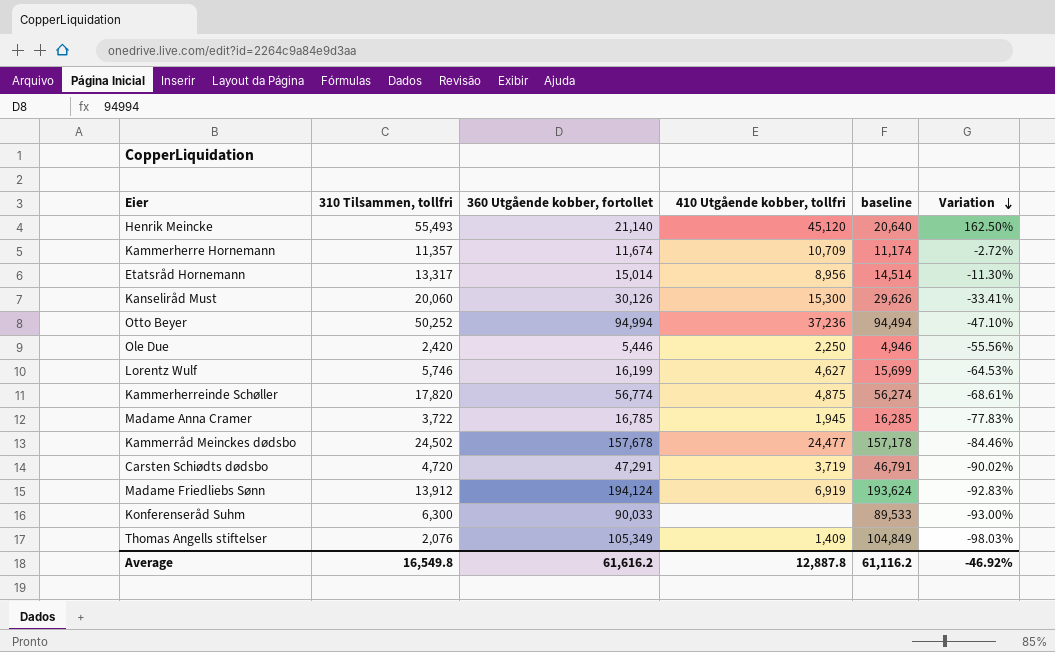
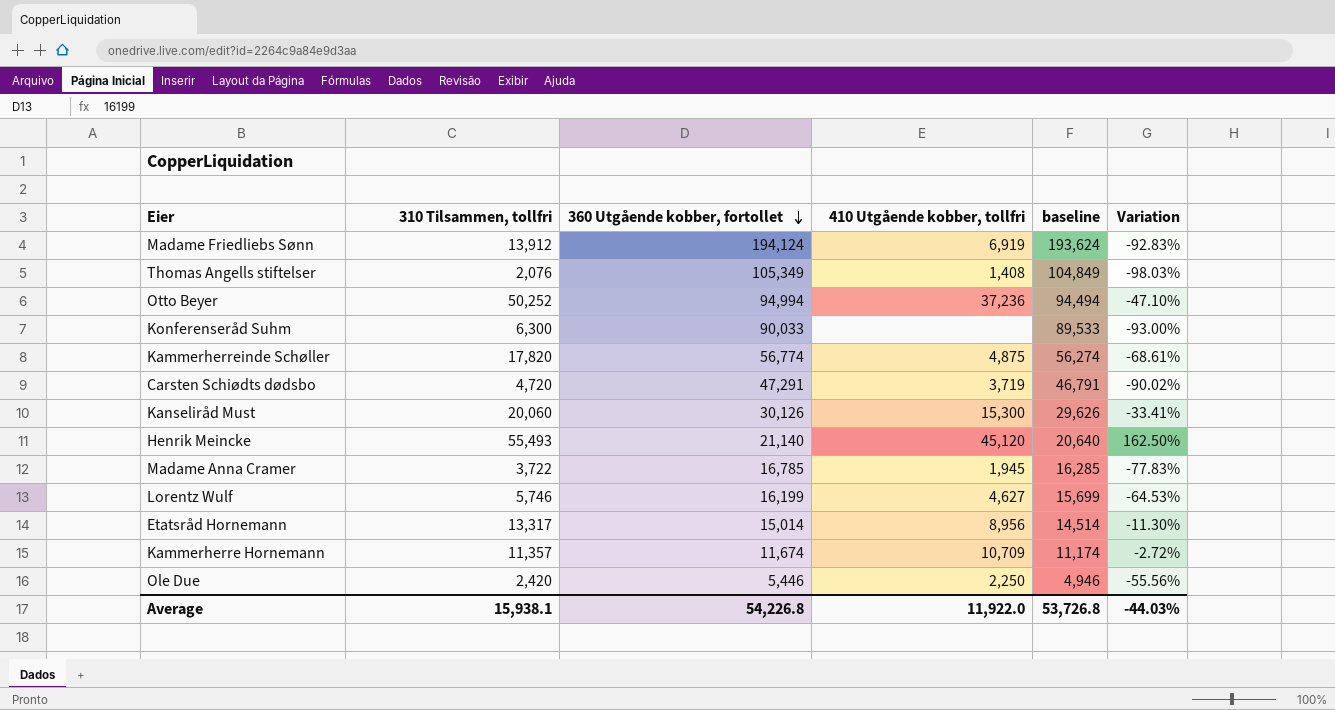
row order: Variation descending -> 360 Utgående kobber, fortollet descending
row Kammerråd Meinckes dødsbo: 24,502 | 157,678 | 24,477 | 157,178 | -84.46% -> none
Thomas Angells stiftelser | 410 Utgående kobber, tollfri: 1,409 -> 1,408
Average | 310 Tilsammen, tollfri: 16,549.8 -> 15,938.1
Average | 360 Utgående kobber, fortollet: 61,616.2 -> 54,226.8
Average | 410 Utgående kobber, tollfri: 12,887.8 -> 11,922.0
Average | baseline: 61,116.2 -> 53,726.8
Average | Variation: -46.92% -> -44.03%

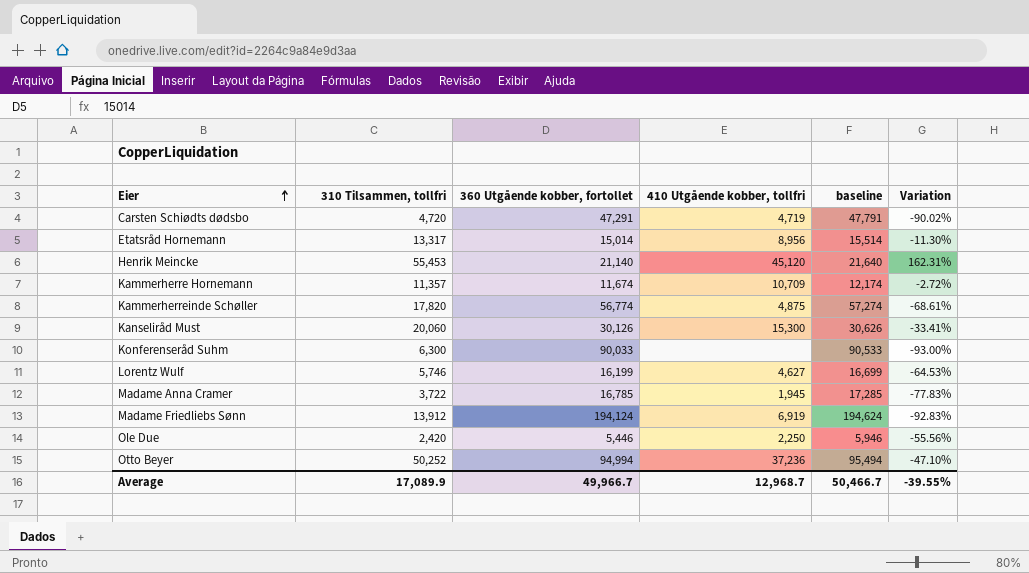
row order: 360 Utgående kobber, fortollet descending -> Eier ascending
column baseline | formula: [360 Utgående kobber, fortollet] - 500 -> [360 Utgående kobber, fortollet] + 500
row Thomas Angells stiftelser: 2,076 | 105,349 | 1,408 | 104,849 | -98.03% -> none
Carsten Schiødts dødsbo | 410 Utgående kobber, tollfri: 3,719 -> 4,719
Henrik Meincke | 310 Tilsammen, tollfri: 55,493 -> 55,453
Henrik Meincke | Variation: 162.50% -> 162.31%
Average | 310 Tilsammen, tollfri: 15,938.1 -> 17,089.9
Average | 360 Utgående kobber, fortollet: 54,226.8 -> 49,966.7
Average | 410 Utgående kobber, tollfri: 11,922.0 -> 12,968.7
Average | baseline: 53,726.8 -> 50,466.7
Average | Variation: -44.03% -> -39.55%

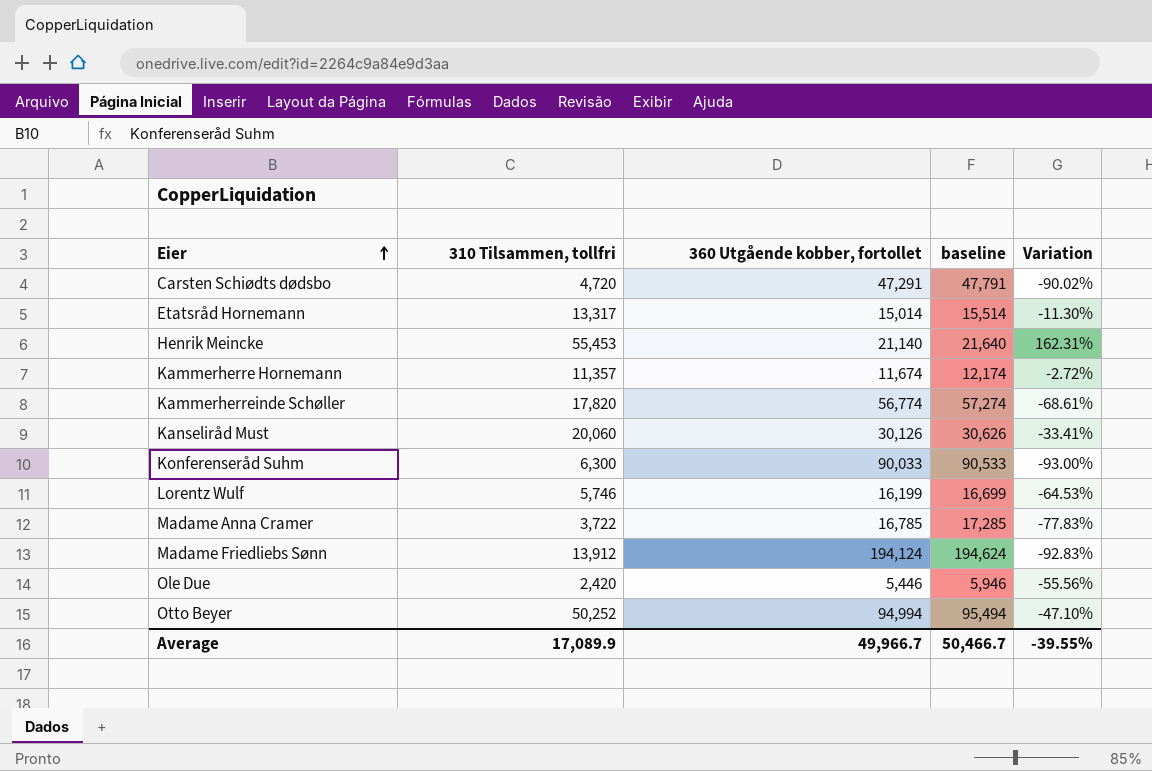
column 410 Utgående kobber, tollfri | position: 4 -> none

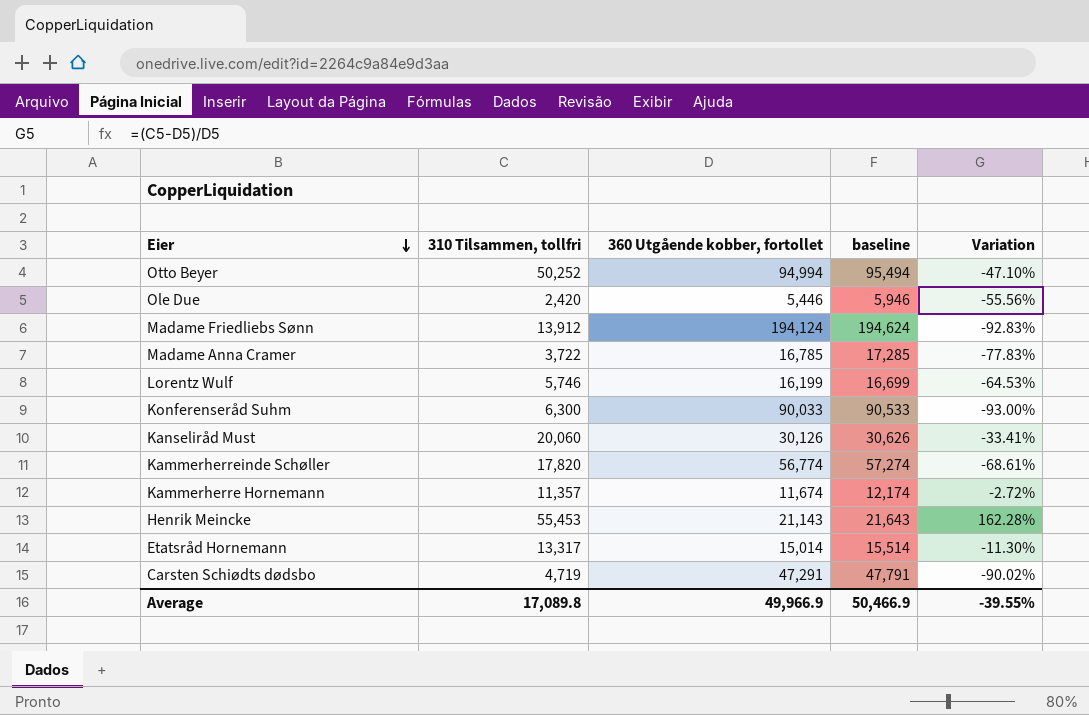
row order: Eier ascending -> Eier descending
Henrik Meincke | 360 Utgående kobber, fortollet: 21,140 -> 21,143
Henrik Meincke | baseline: 21,640 -> 21,643
Henrik Meincke | Variation: 162.31% -> 162.28%
Carsten Schiødts dødsbo | 310 Tilsammen, tollfri: 4,720 -> 4,719
Average | 310 Tilsammen, tollfri: 17,089.9 -> 17,089.8
Average | 360 Utgående kobber, fortollet: 49,966.7 -> 49,966.9
Average | baseline: 50,466.7 -> 50,466.9

